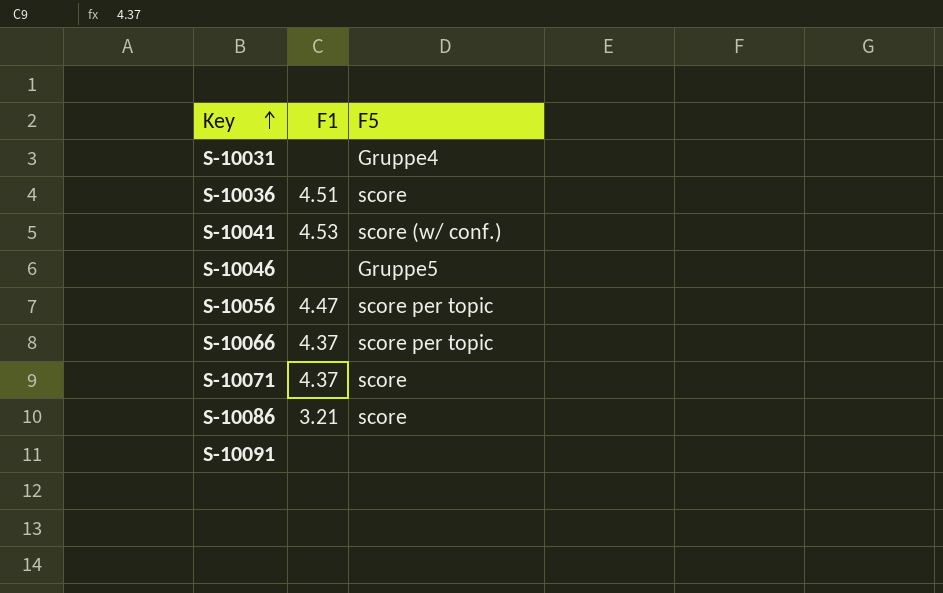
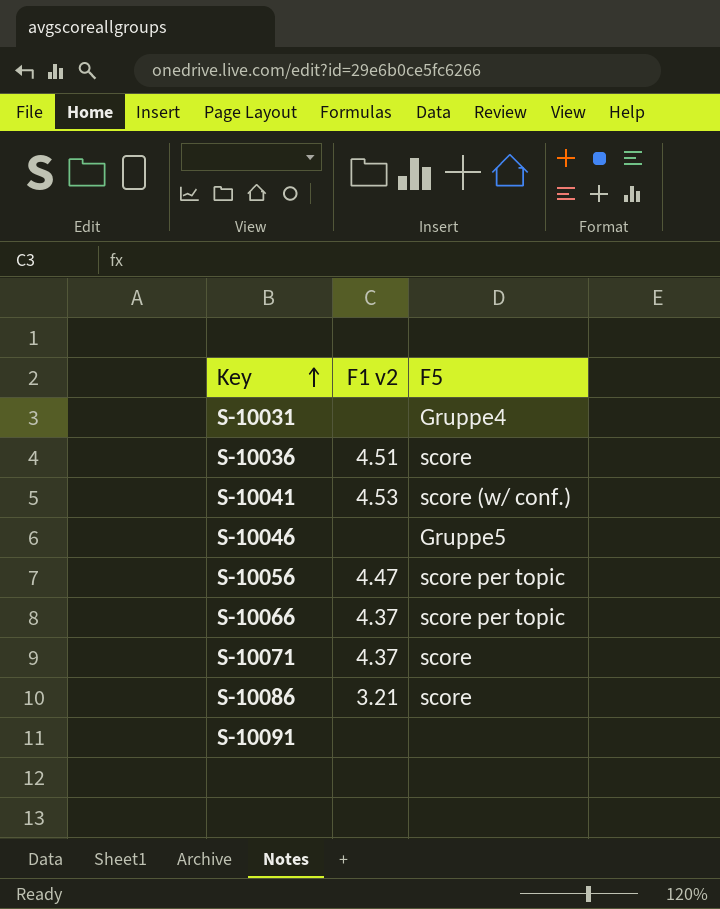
column name: F1 -> F1 v2

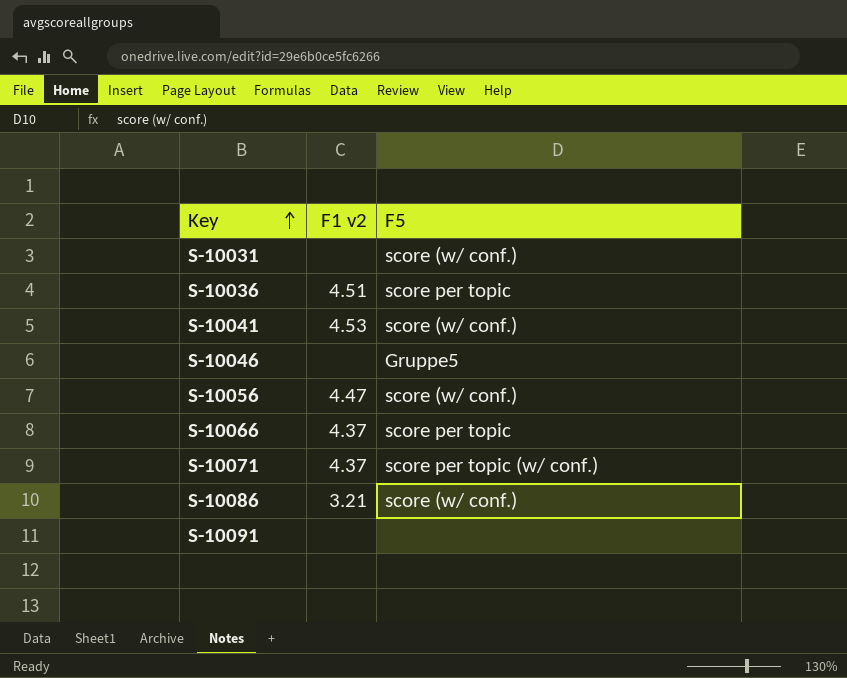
S-10031 | F5: Gruppe4 -> score (w/ conf.)
S-10036 | F5: score -> score per topic
S-10056 | F5: score per topic -> score (w/ conf.)
S-10071 | F5: score -> score per topic (w/ conf.)
S-10086 | F5: score -> score (w/ conf.)

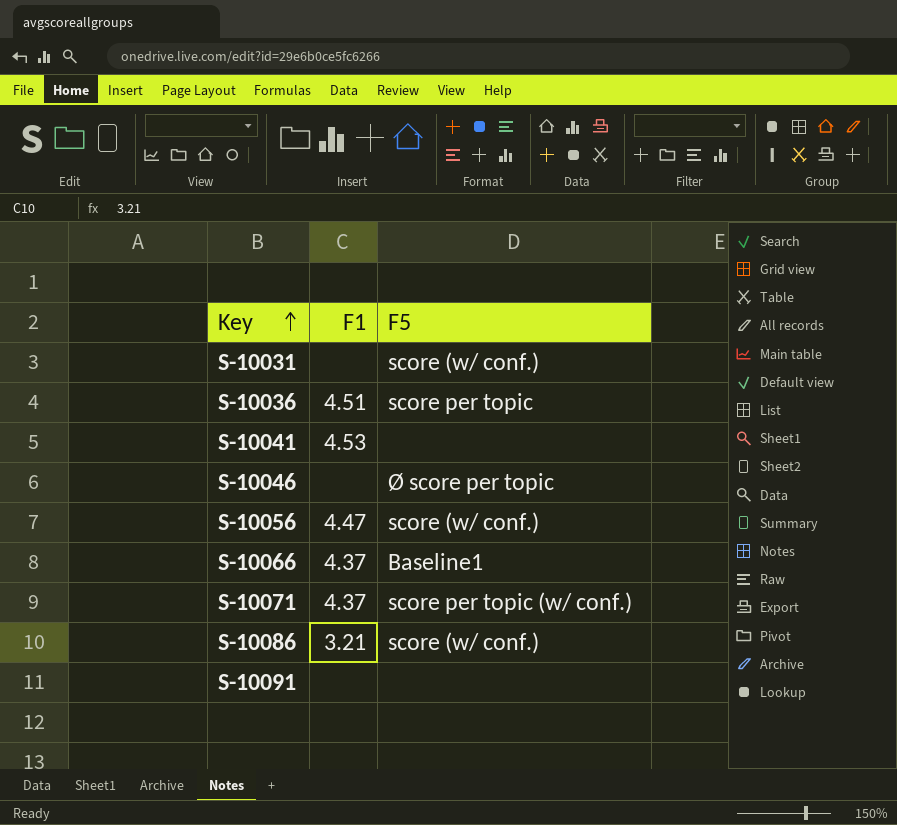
column name: F1 v2 -> F1
S-10041 | F5: score (w/ conf.) -> none
S-10046 | F5: Gruppe5 -> Ø score per topic
S-10066 | F5: score per topic -> Baseline1

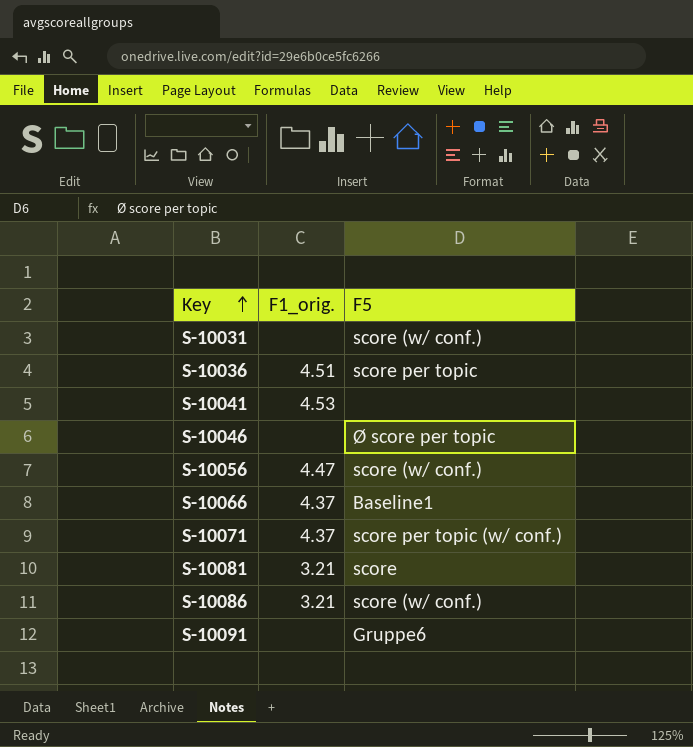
column name: F1 -> F1_orig.
row S-10081: none -> 3.21 | score
S-10091 | F5: none -> Gruppe6

